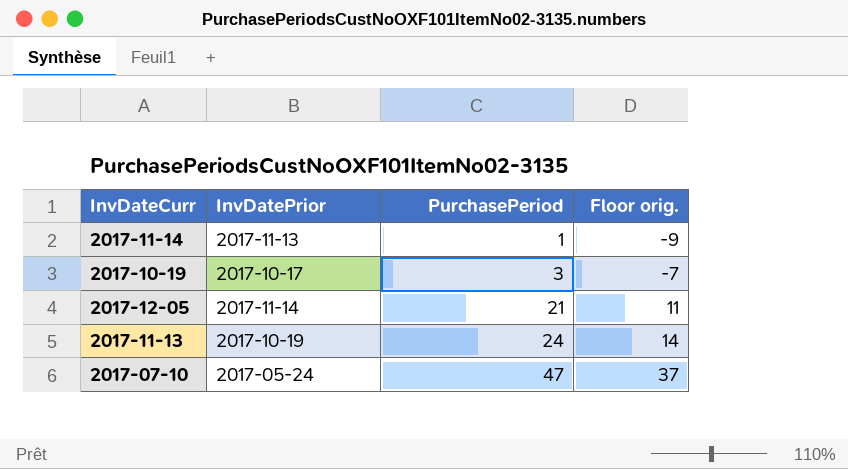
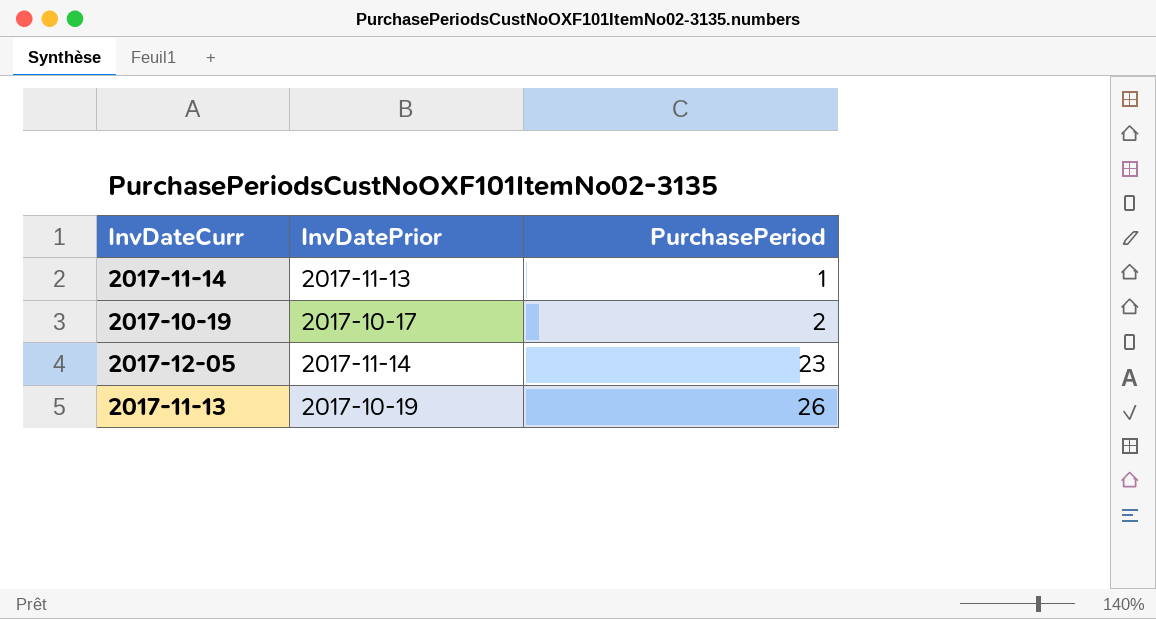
column Floor orig. | formula: [PurchasePeriod] - 10 -> none
row 2017-07-10: 2017-05-24 | 47 | 37 -> none
2017-10-19 | PurchasePeriod: 3 -> 2
2017-12-05 | PurchasePeriod: 21 -> 23
2017-11-13 | PurchasePeriod: 24 -> 26

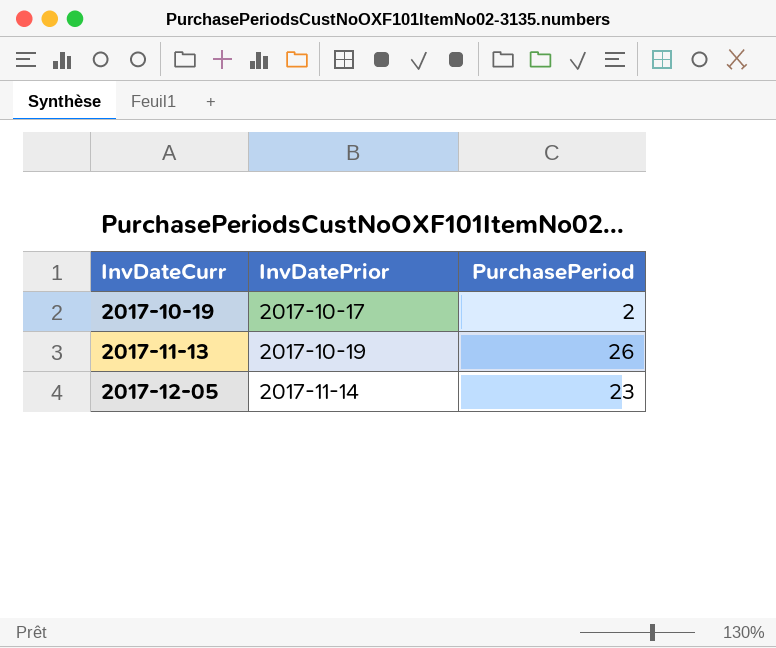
row order: PurchasePeriod ascending -> InvDateCurr ascending
row 2017-11-14: 2017-11-13 | 1 -> none

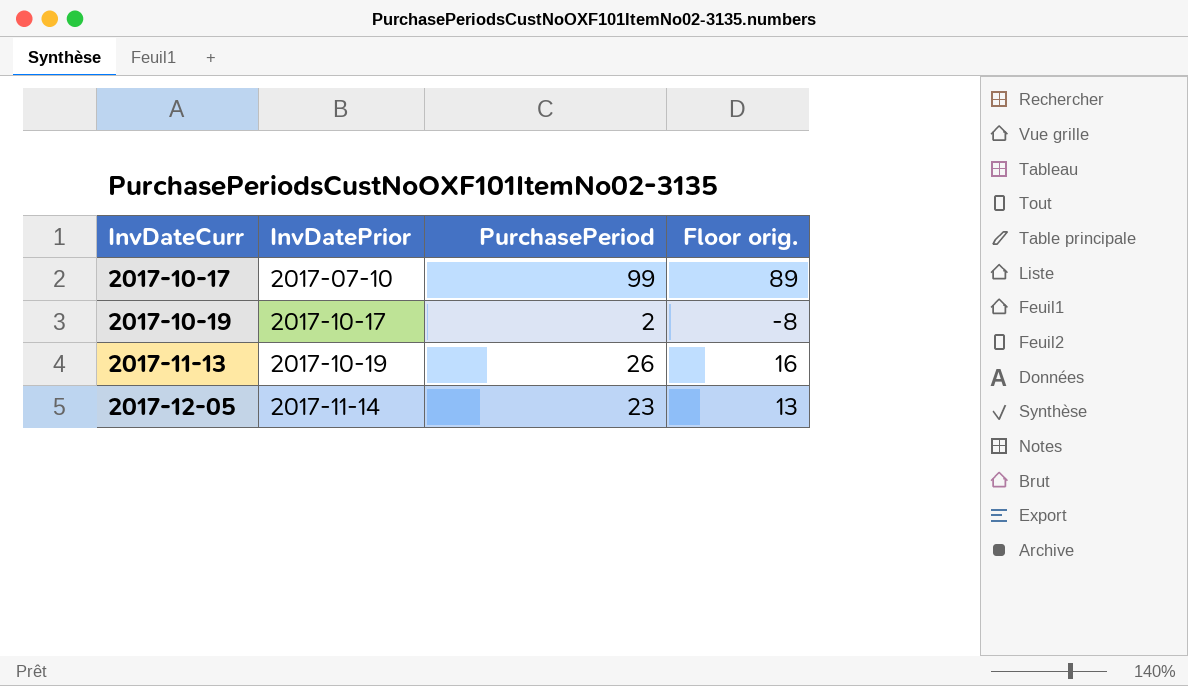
column Floor orig. | formula: none -> [PurchasePeriod] - 10
row 2017-10-17: none -> 2017-07-10 | 99 | 89

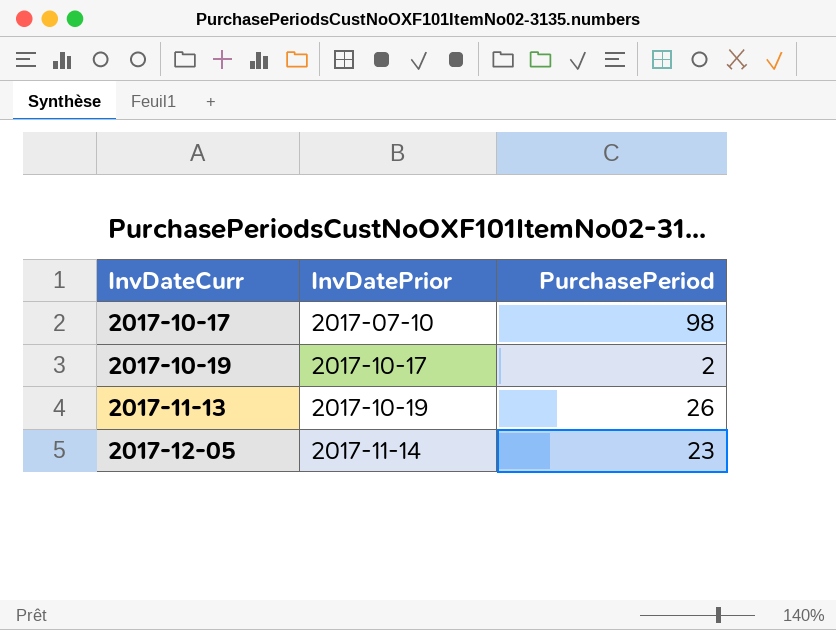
column Floor orig. | formula: [PurchasePeriod] - 10 -> none
2017-10-17 | PurchasePeriod: 99 -> 98

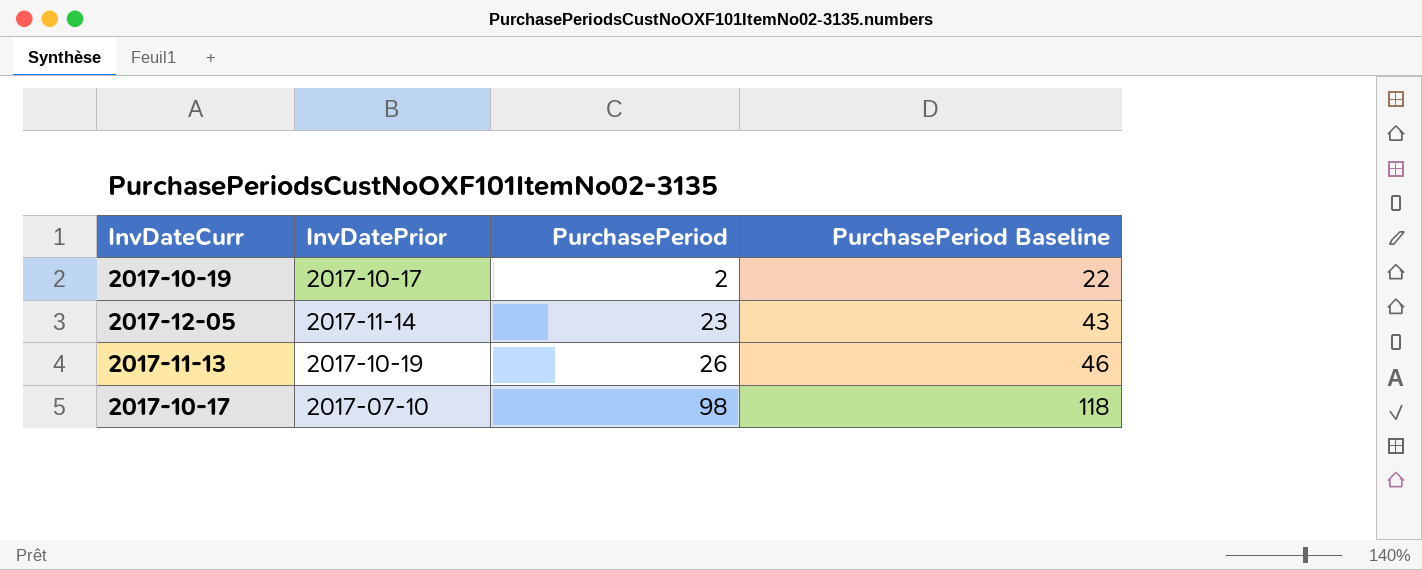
row order: InvDateCurr ascending -> PurchasePeriod ascending
column PurchasePeriod Baseline | formula: none -> [PurchasePeriod] + 20

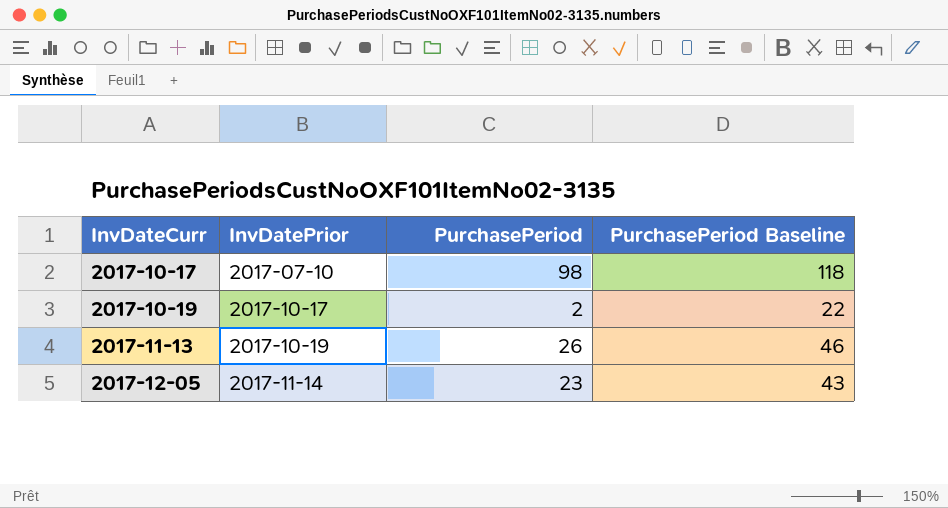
row order: PurchasePeriod ascending -> InvDateCurr ascending

